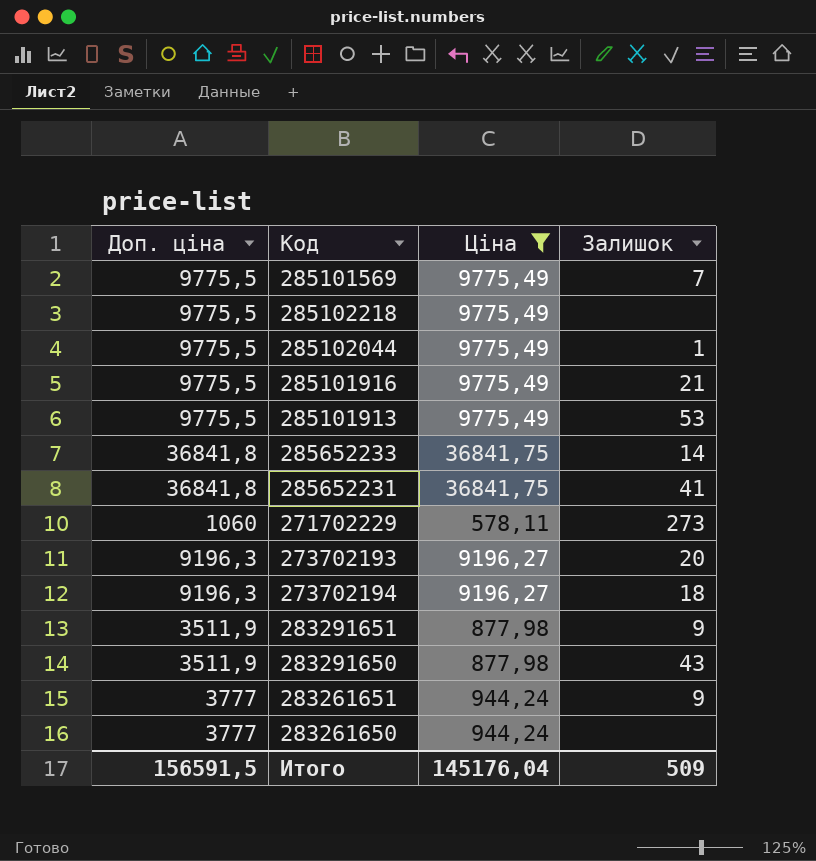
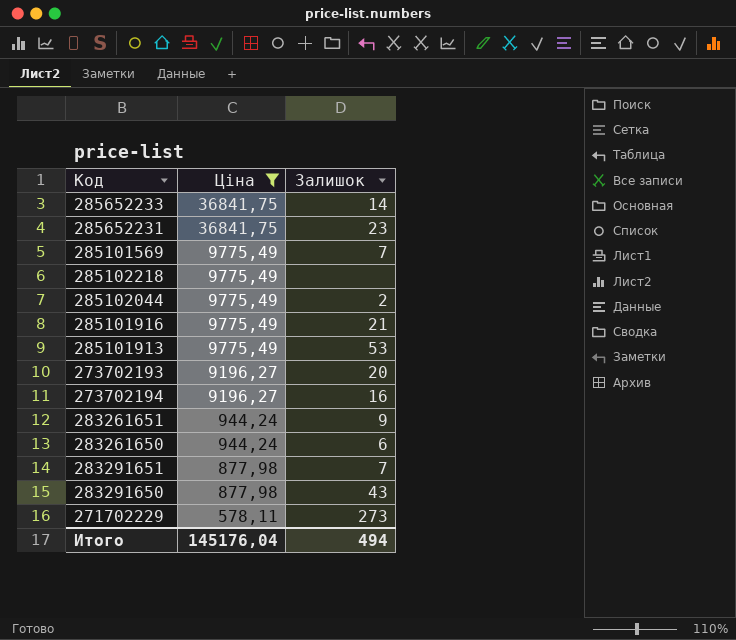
row order: none -> Ціна descending
column Доп. ціна | position: 1 -> none
285652231 | Залишок: 41 -> 23
285102044 | Залишок: 1 -> 2
273702194 | Залишок: 18 -> 16
283261650 | Залишок: none -> 6
283291651 | Залишок: 9 -> 7
Итого | Залишок: 509 -> 494

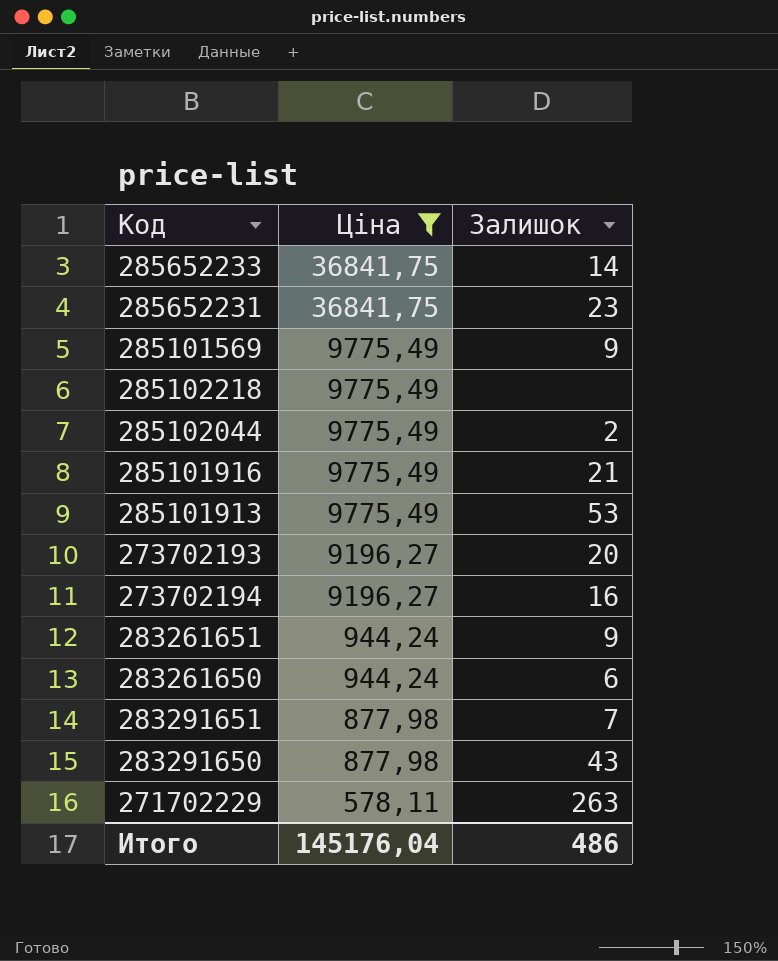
285101569 | Залишок: 7 -> 9
271702229 | Залишок: 273 -> 263
Итого | Залишок: 494 -> 486

